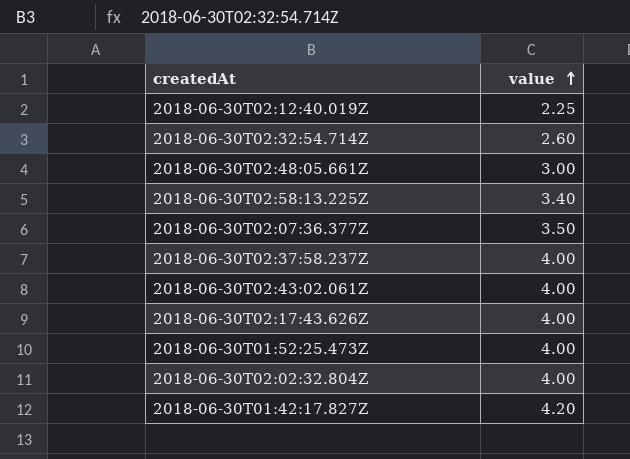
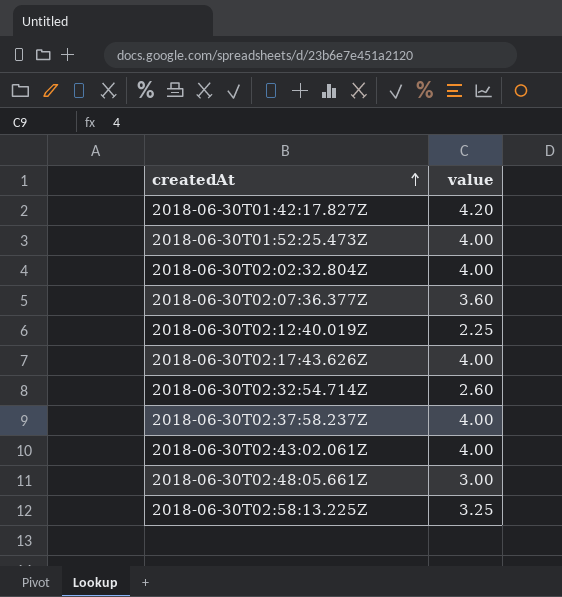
row order: value ascending -> createdAt ascending
2018-06-30T02:07:36.377Z | value: 3.50 -> 3.60
2018-06-30T02:58:13.225Z | value: 3.40 -> 3.25

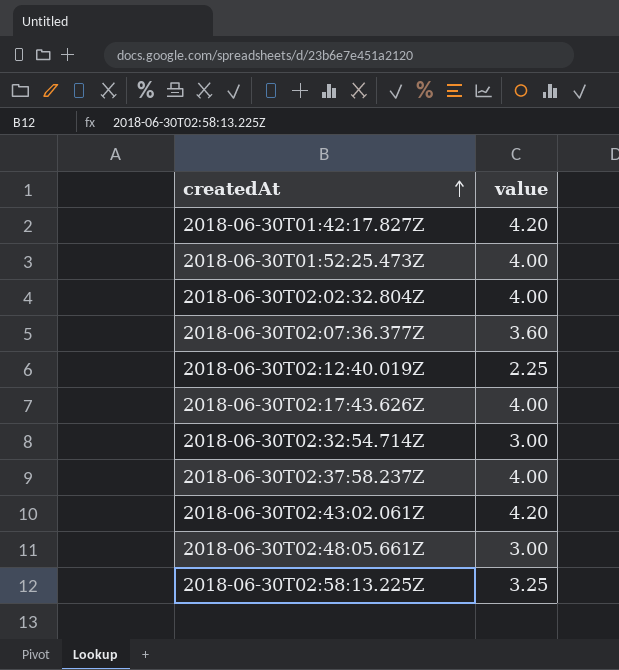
2018-06-30T02:32:54.714Z | value: 2.60 -> 3.00
2018-06-30T02:43:02.061Z | value: 4.00 -> 4.20

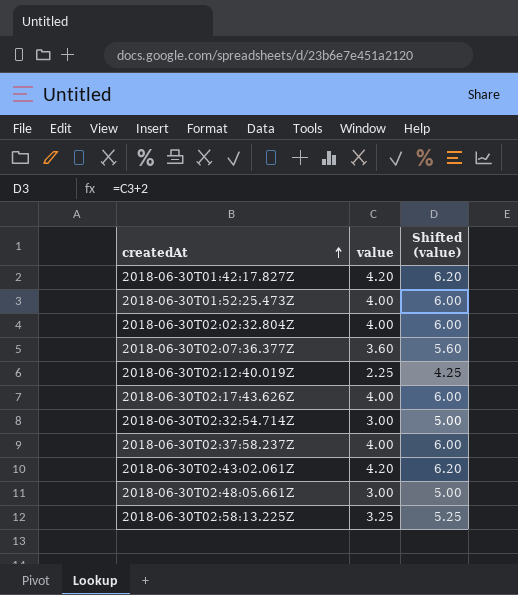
column Shifted (value) | formula: none -> [value] + 2

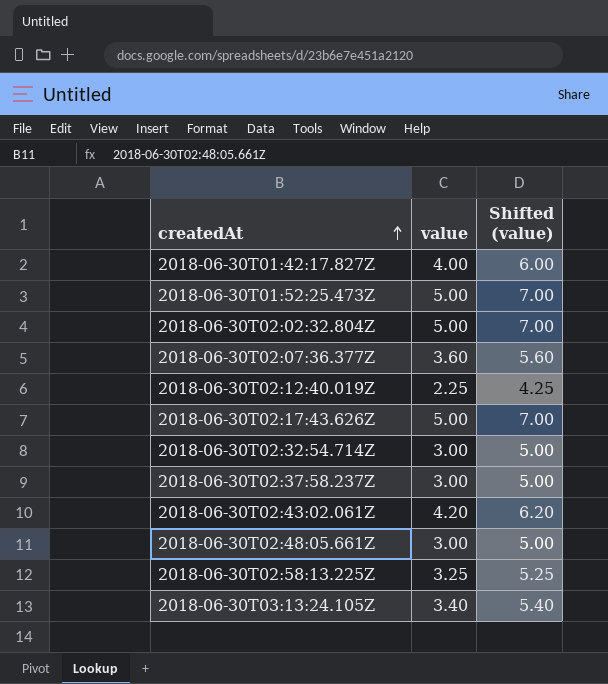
2018-06-30T01:42:17.827Z | value: 4.20 -> 4.00
2018-06-30T01:42:17.827Z | Shifted (value): 6.20 -> 6.00
2018-06-30T01:52:25.473Z | value: 4.00 -> 5.00
2018-06-30T01:52:25.473Z | Shifted (value): 6.00 -> 7.00
2018-06-30T02:02:32.804Z | value: 4.00 -> 5.00
2018-06-30T02:02:32.804Z | Shifted (value): 6.00 -> 7.00
2018-06-30T02:17:43.626Z | value: 4.00 -> 5.00
2018-06-30T02:17:43.626Z | Shifted (value): 6.00 -> 7.00
2018-06-30T02:37:58.237Z | value: 4.00 -> 3.00
2018-06-30T02:37:58.237Z | Shifted (value): 6.00 -> 5.00
row 2018-06-30T03:13:24.105Z: none -> 3.40 | 5.40

